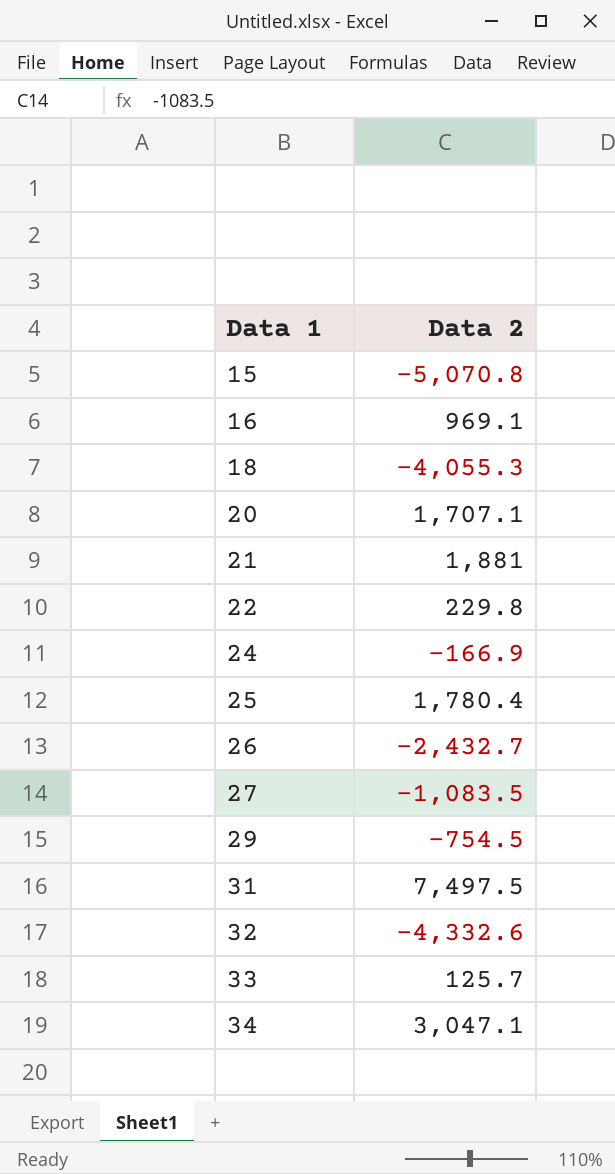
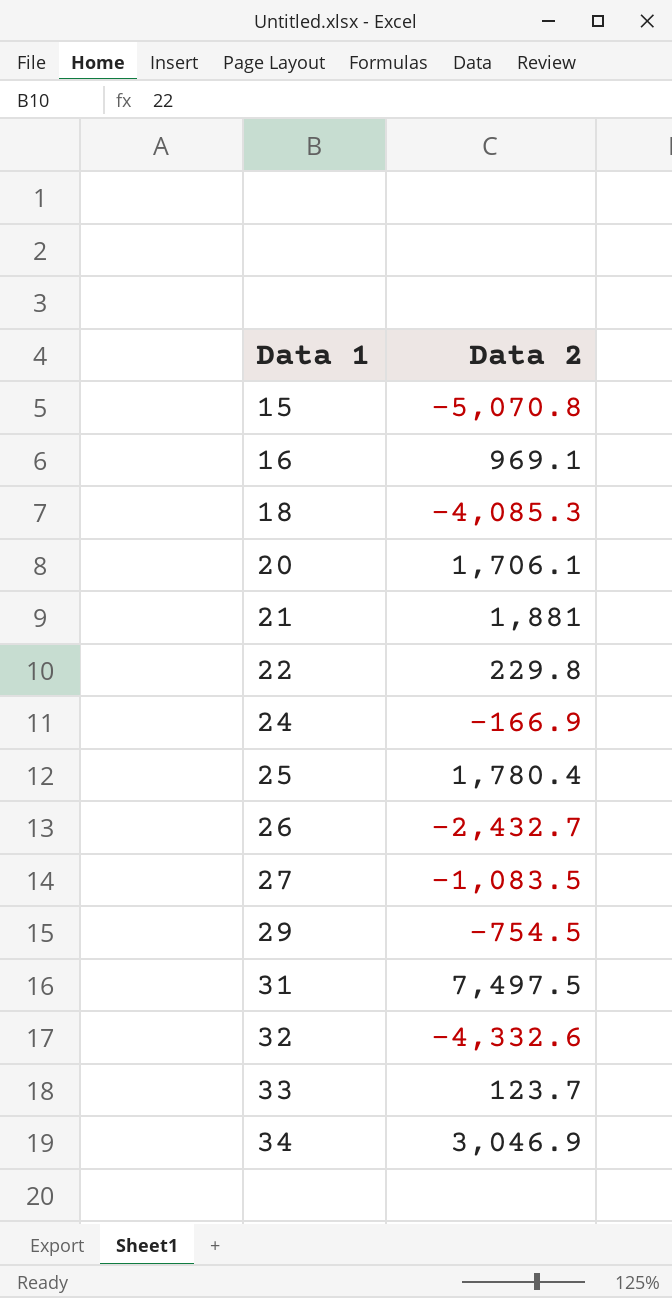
18 | Data 2: -4,055.3 -> -4,085.3
20 | Data 2: 1,707.1 -> 1,706.1
33 | Data 2: 125.7 -> 123.7
34 | Data 2: 3,047.1 -> 3,046.9

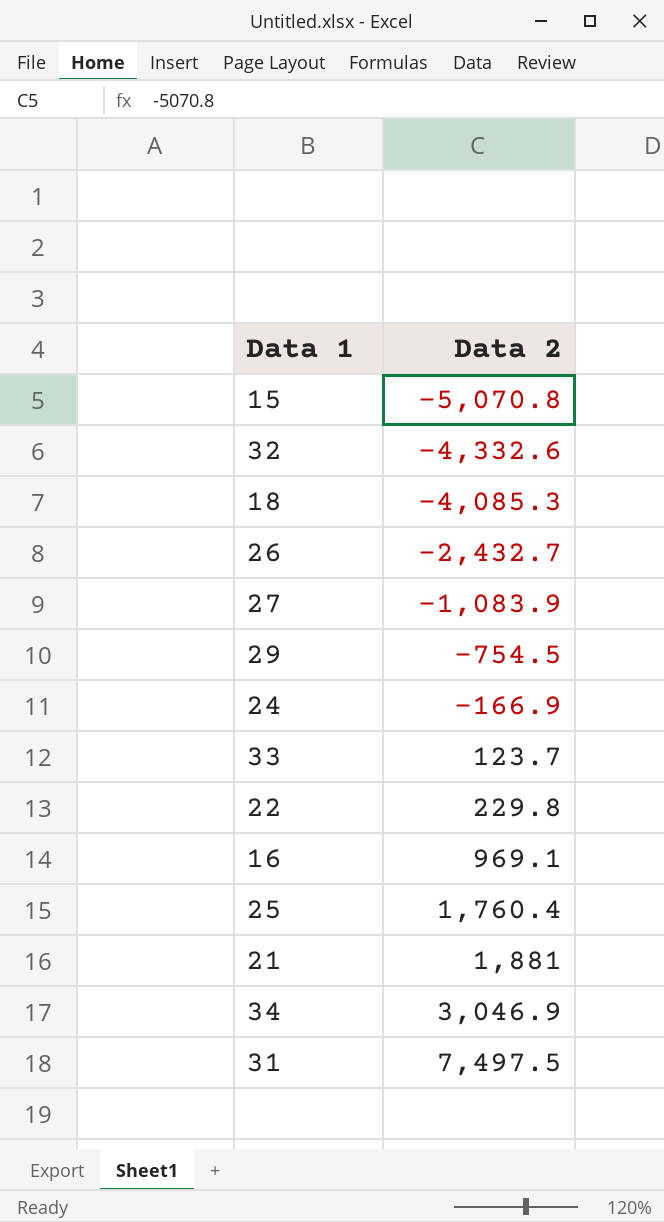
row order: Data 1 ascending -> Data 2 ascending
row 20: 1,706.1 -> none
27 | Data 2: -1,083.5 -> -1,083.9
25 | Data 2: 1,780.4 -> 1,760.4

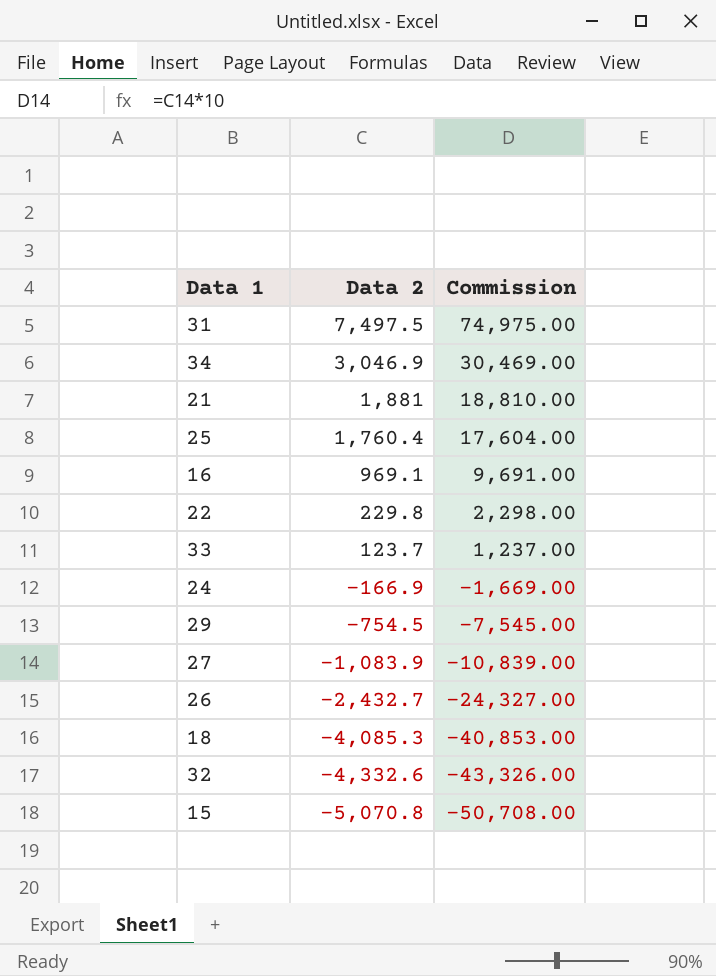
row order: Data 2 ascending -> Data 2 descending
column Commission | formula: none -> [Data 2] * 10

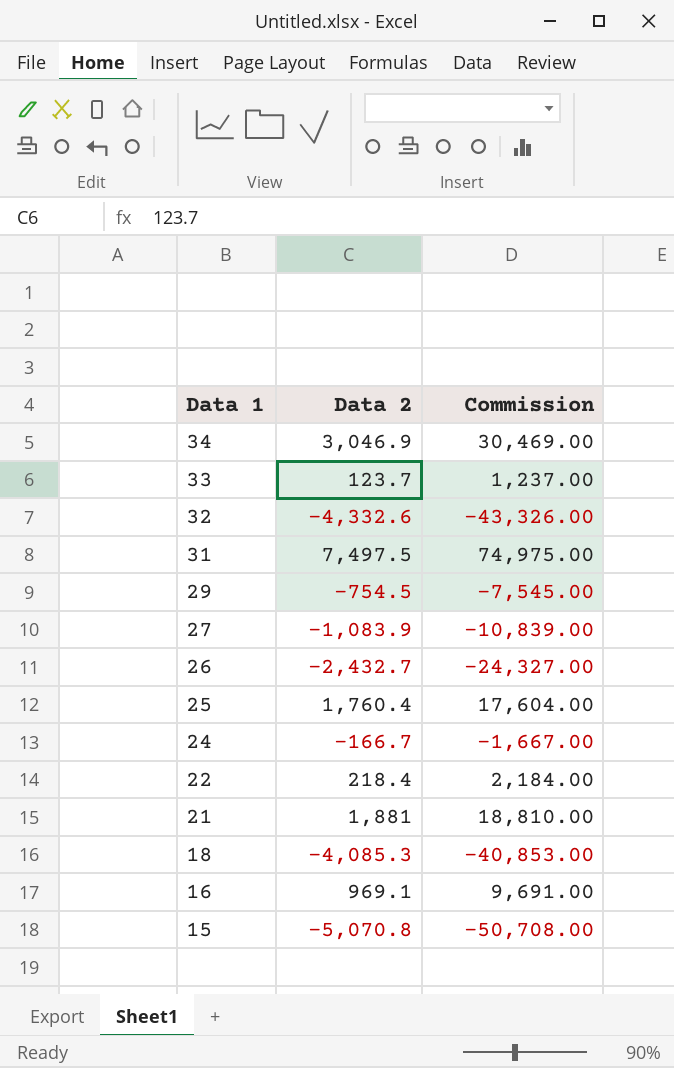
row order: Data 2 descending -> Data 1 descending
24 | Data 2: -166.9 -> -166.7
24 | Commission: -1,669.00 -> -1,667.00
22 | Data 2: 229.8 -> 218.4
22 | Commission: 2,298.00 -> 2,184.00

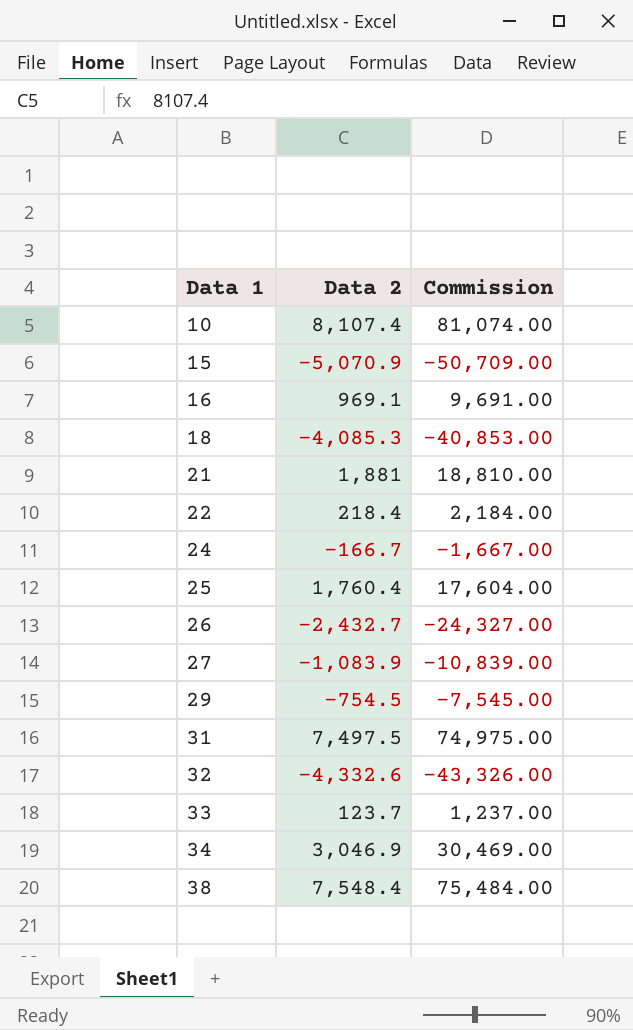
row order: Data 1 descending -> Data 1 ascending
row 10: none -> 8,107.4 | 81,074.00
15 | Data 2: -5,070.8 -> -5,070.9
15 | Commission: -50,708.00 -> -50,709.00
row 38: none -> 7,548.4 | 75,484.00

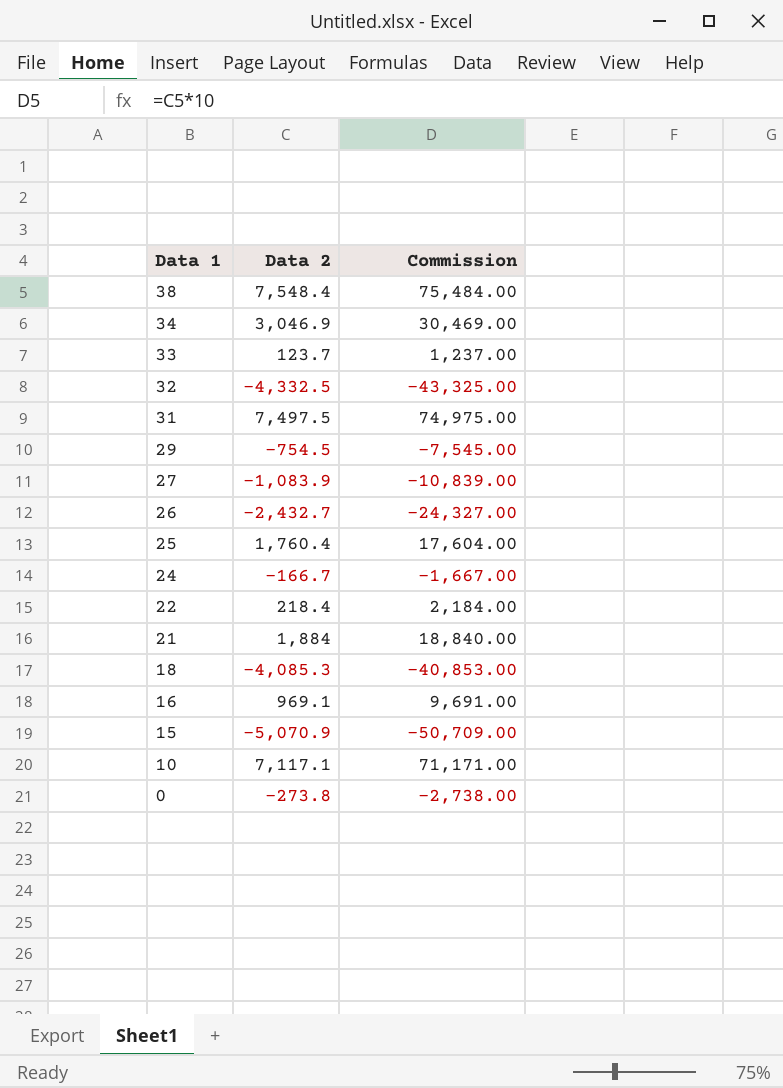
row order: Data 1 ascending -> Data 1 descending
32 | Data 2: -4,332.6 -> -4,332.5
32 | Commission: -43,326.00 -> -43,325.00
21 | Data 2: 1,881 -> 1,884
21 | Commission: 18,810.00 -> 18,840.00
10 | Data 2: 8,107.4 -> 7,117.1
10 | Commission: 81,074.00 -> 71,171.00
row 0: none -> -273.8 | -2,738.00

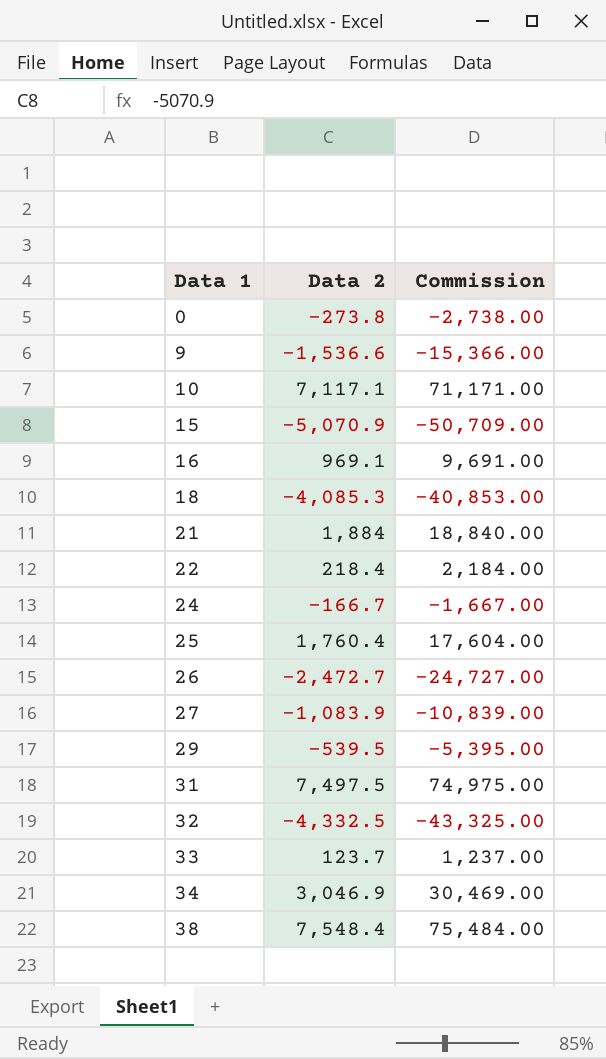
row order: Data 1 descending -> Data 1 ascending
row 9: none -> -1,536.6 | -15,366.00
26 | Data 2: -2,432.7 -> -2,472.7
26 | Commission: -24,327.00 -> -24,727.00
29 | Data 2: -754.5 -> -539.5
29 | Commission: -7,545.00 -> -5,395.00

